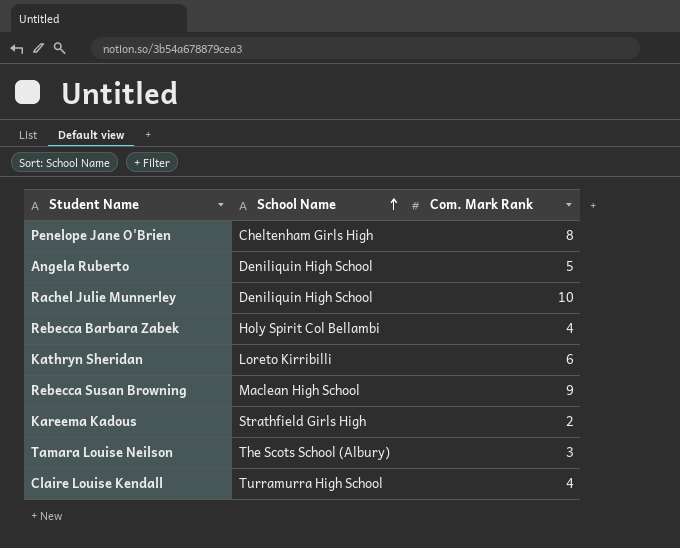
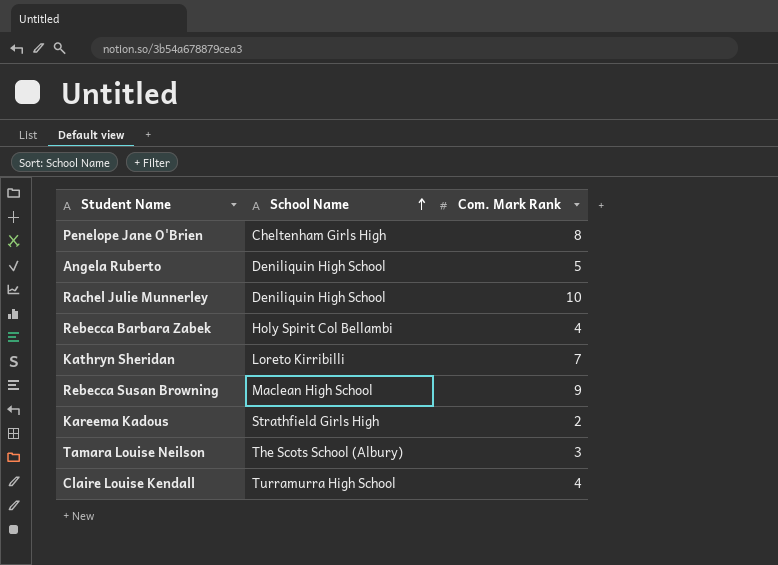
Kathryn Sheridan | Com. Mark Rank: 6 -> 7

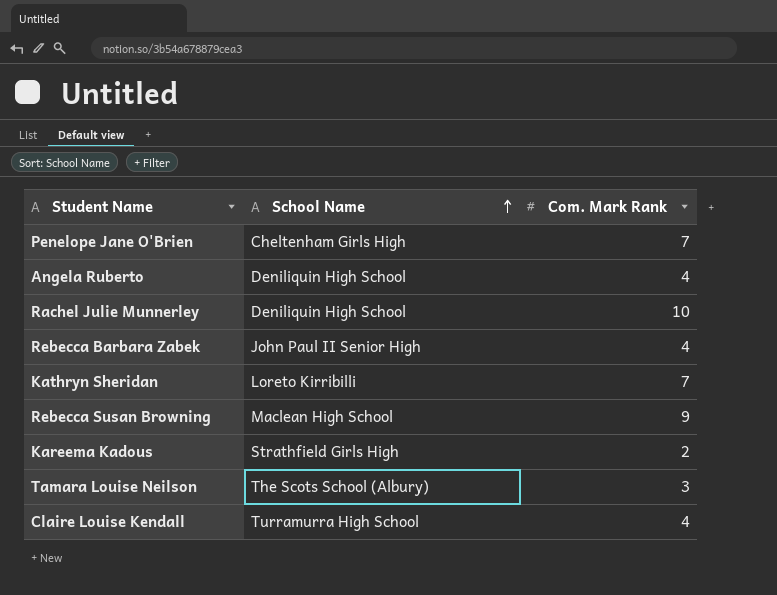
Penelope Jane O'Brien | Com. Mark Rank: 8 -> 7
Angela Ruberto | Com. Mark Rank: 5 -> 4
Rebecca Barbara Zabek | School Name: Holy Spirit Col Bellambi -> John Paul II Senior High

